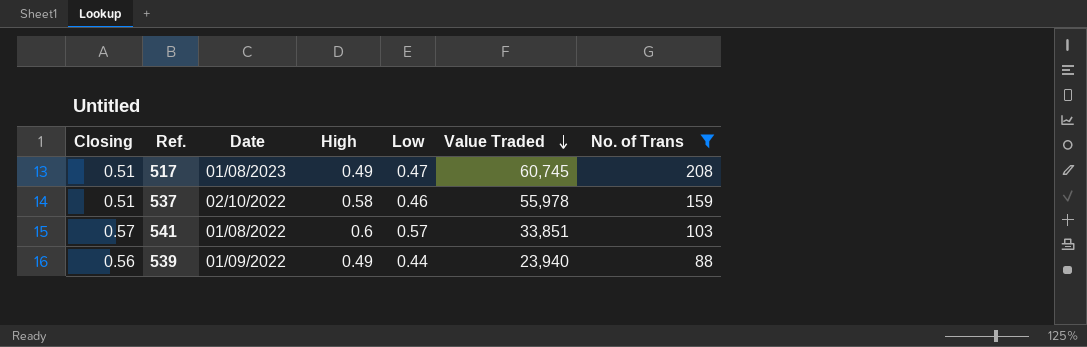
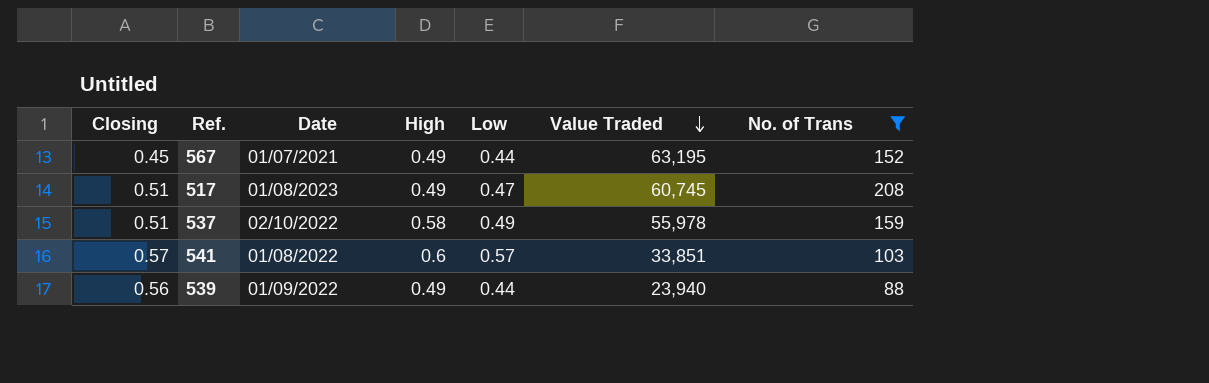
row 567: none -> 0.45 | 01/07/2021 | 0.49 | 0.44 | 63,195 | 152
537 | Low: 0.46 -> 0.49

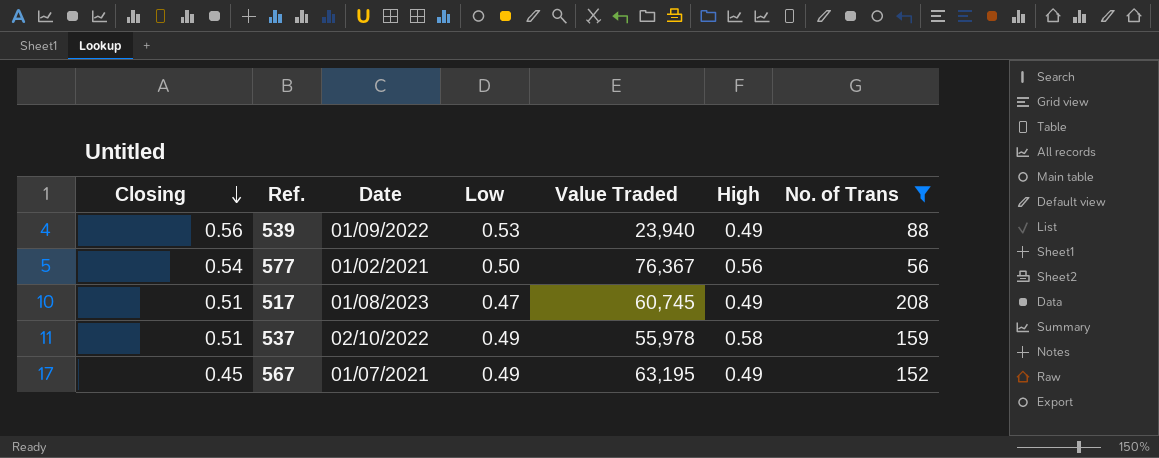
row order: Value Traded descending -> Closing descending
column High | position: 4 -> 6
row 541: 0.57 | 01/08/2022 | 0.6 | 0.57 | 33,851 | 103 -> none
539 | Low: 0.44 -> 0.53
row 577: none -> 0.54 | 01/02/2021 | 0.50 | 76,367 | 0.56 | 56
567 | Low: 0.44 -> 0.49

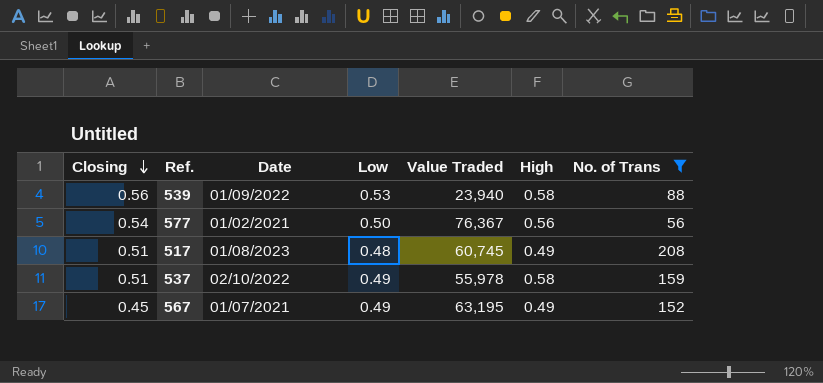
539 | High: 0.49 -> 0.58
517 | Low: 0.47 -> 0.48

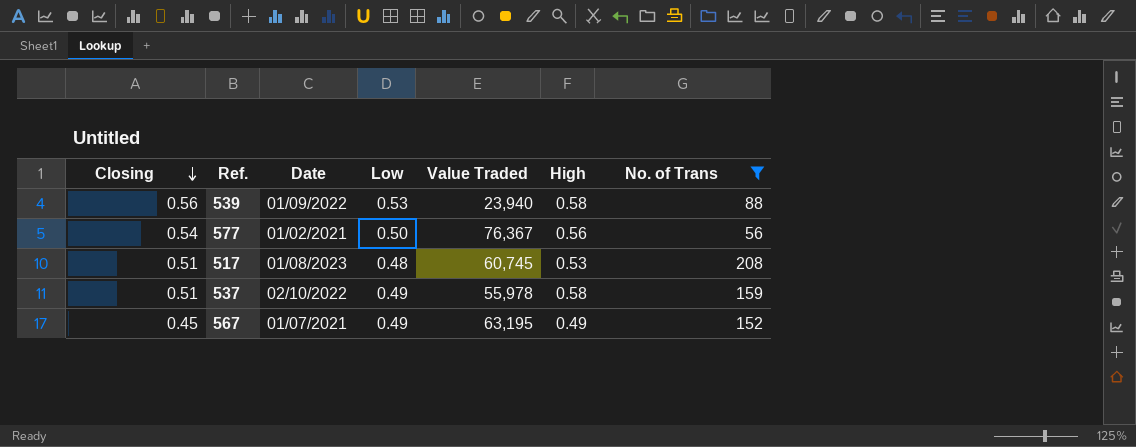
517 | High: 0.49 -> 0.53

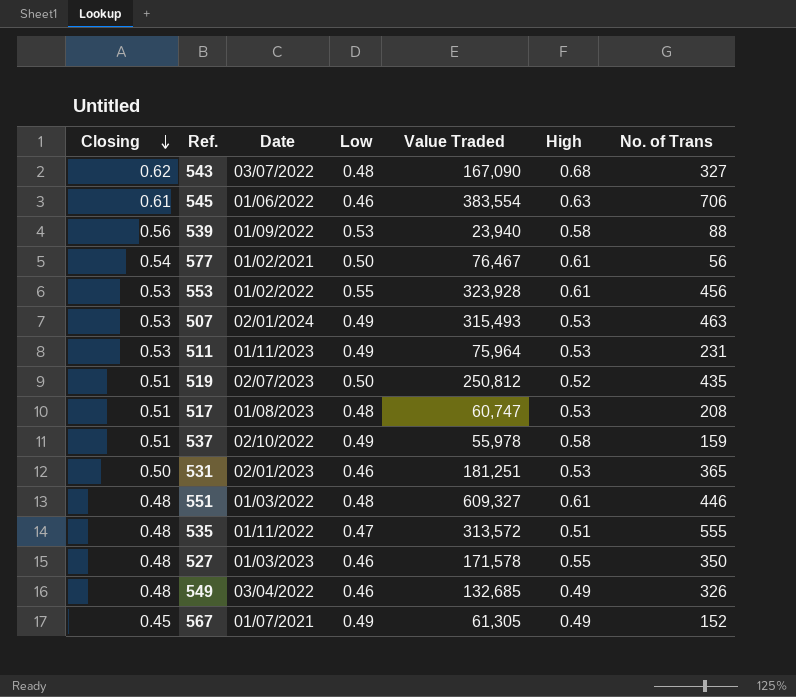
filter: No. of Trans <= 208 -> none
577 | Value Traded: 76,367 -> 76,467
577 | High: 0.56 -> 0.61
517 | Value Traded: 60,745 -> 60,747
567 | Value Traded: 63,195 -> 61,305

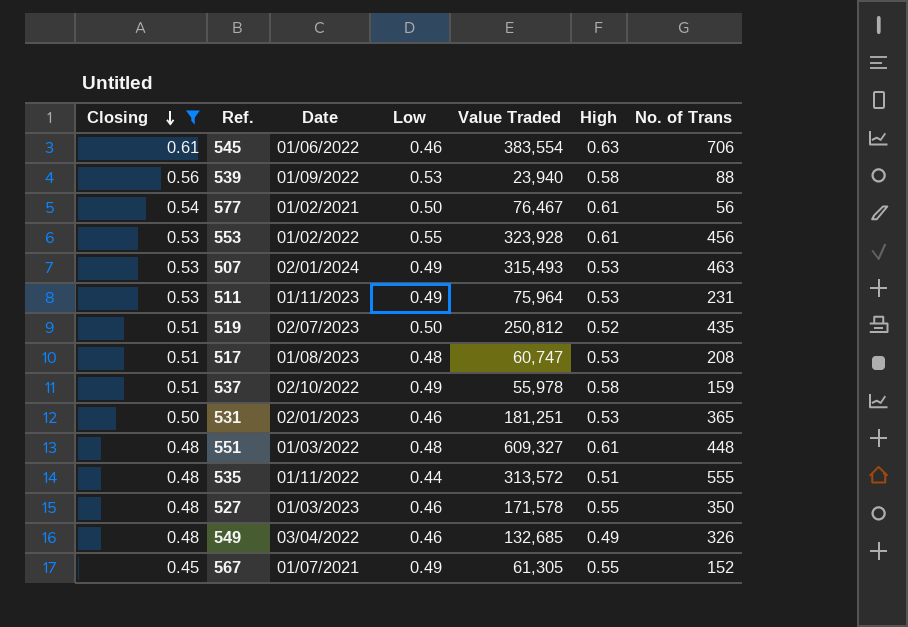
filter: none -> Closing != 0.62
551 | No. of Trans: 446 -> 448
535 | Low: 0.47 -> 0.44
567 | High: 0.49 -> 0.55

